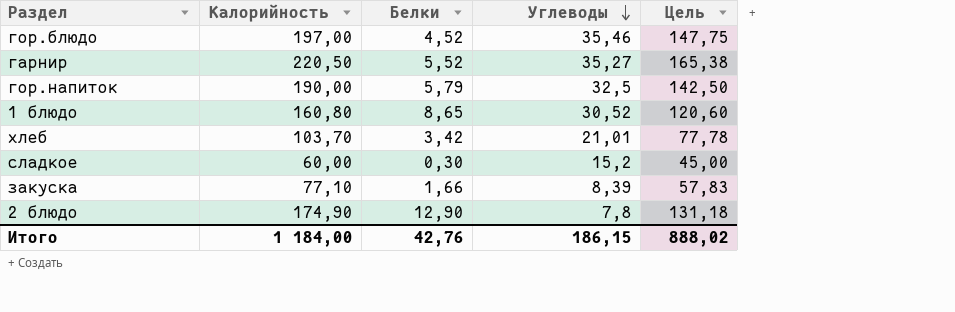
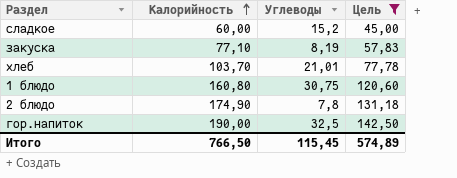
filter: none -> Цель <= 142,50
row order: Углеводы descending -> Калорийность ascending
column Белки | position: 3 -> none
закуска | Углеводы: 8,39 -> 8,19
1 блюдо | Углеводы: 30,52 -> 30,75
Итого | Калорийность: 1 184,00 -> 766,50
Итого | Углеводы: 186,15 -> 115,45
Итого | Цель: 888,02 -> 574,89

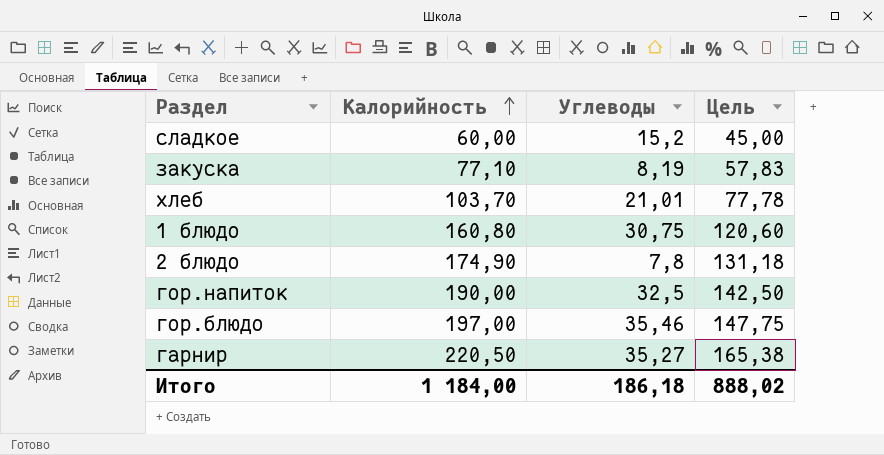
filter: Цель <= 142,50 -> none
Итого | Калорийность: 766,50 -> 1 184,00
Итого | Углеводы: 115,45 -> 186,18
Итого | Цель: 574,89 -> 888,02

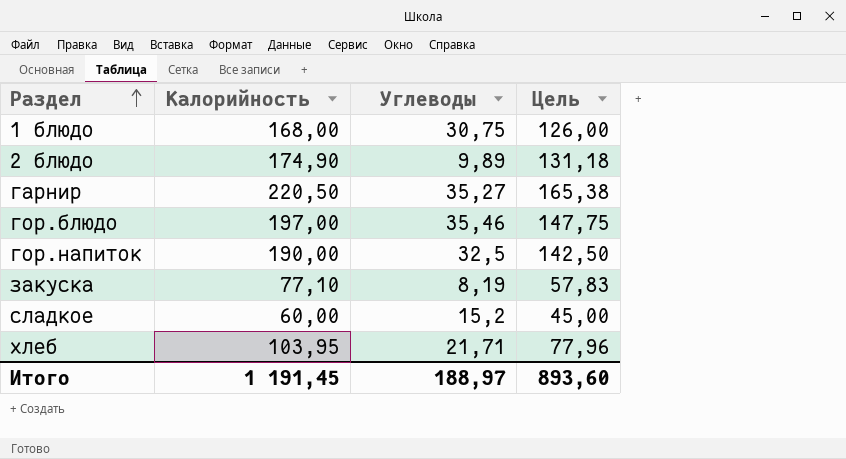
row order: Калорийность ascending -> Раздел ascending
1 блюдо | Калорийность: 160,80 -> 168,00
1 блюдо | Цель: 120,60 -> 126,00
2 блюдо | Углеводы: 7,8 -> 9,89
хлеб | Калорийность: 103,70 -> 103,95
хлеб | Углеводы: 21,01 -> 21,71
хлеб | Цель: 77,78 -> 77,96
Итого | Калорийность: 1 184,00 -> 1 191,45
Итого | Углеводы: 186,18 -> 188,97
Итого | Цель: 888,02 -> 893,60

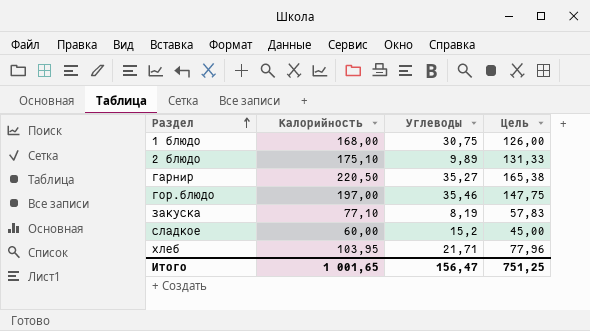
row гор.напиток: 190,00 | 32,5 | 142,50 -> none
2 блюдо | Калорийность: 174,90 -> 175,10
2 блюдо | Цель: 131,18 -> 131,33
Итого | Калорийность: 1 191,45 -> 1 001,65
Итого | Углеводы: 188,97 -> 156,47
Итого | Цель: 893,60 -> 751,25

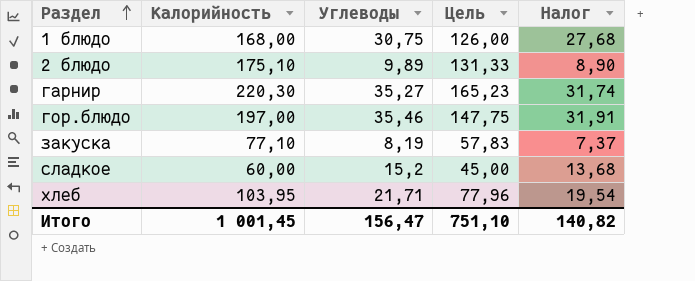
column Налог | formula: none -> [Углеводы] * 0,9
гарнир | Калорийность: 220,50 -> 220,30
гарнир | Цель: 165,38 -> 165,23
Итого | Калорийность: 1 001,65 -> 1 001,45
Итого | Цель: 751,25 -> 751,10

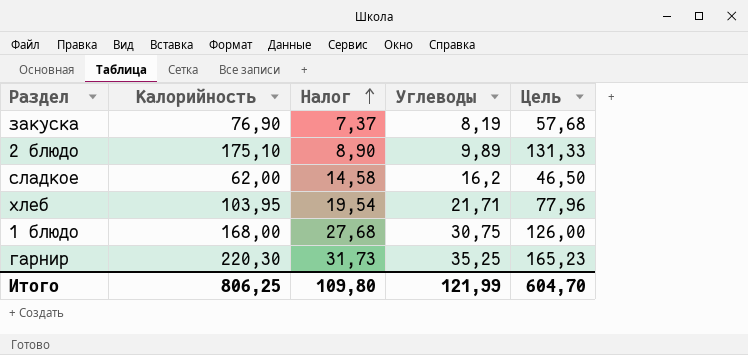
row order: Раздел ascending -> Налог ascending
column Налог | position: 5 -> 3
row гор.блюдо: 197,00 | 35,46 | 147,75 | 31,91 -> none
закуска | Калорийность: 77,10 -> 76,90
закуска | Цель: 57,83 -> 57,68
сладкое | Калорийность: 60,00 -> 62,00
сладкое | Налог: 13,68 -> 14,58
сладкое | Углеводы: 15,2 -> 16,2
сладкое | Цель: 45,00 -> 46,50
гарнир | Налог: 31,74 -> 31,73
гарнир | Углеводы: 35,27 -> 35,25
Итого | Калорийность: 1 001,45 -> 806,25
Итого | Налог: 140,82 -> 109,80
Итого | Углеводы: 156,47 -> 121,99
Итого | Цель: 751,10 -> 604,70

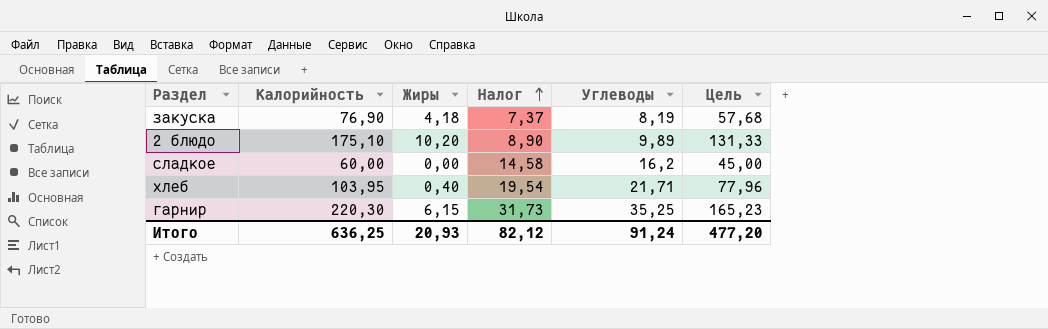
column Жиры | position: none -> 3
row 1 блюдо: 168,00 | 27,68 | 30,75 | 126,00 -> none
сладкое | Калорийность: 62,00 -> 60,00
сладкое | Цель: 46,50 -> 45,00
Итого | Калорийность: 806,25 -> 636,25
Итого | Налог: 109,80 -> 82,12
Итого | Углеводы: 121,99 -> 91,24
Итого | Цель: 604,70 -> 477,20

